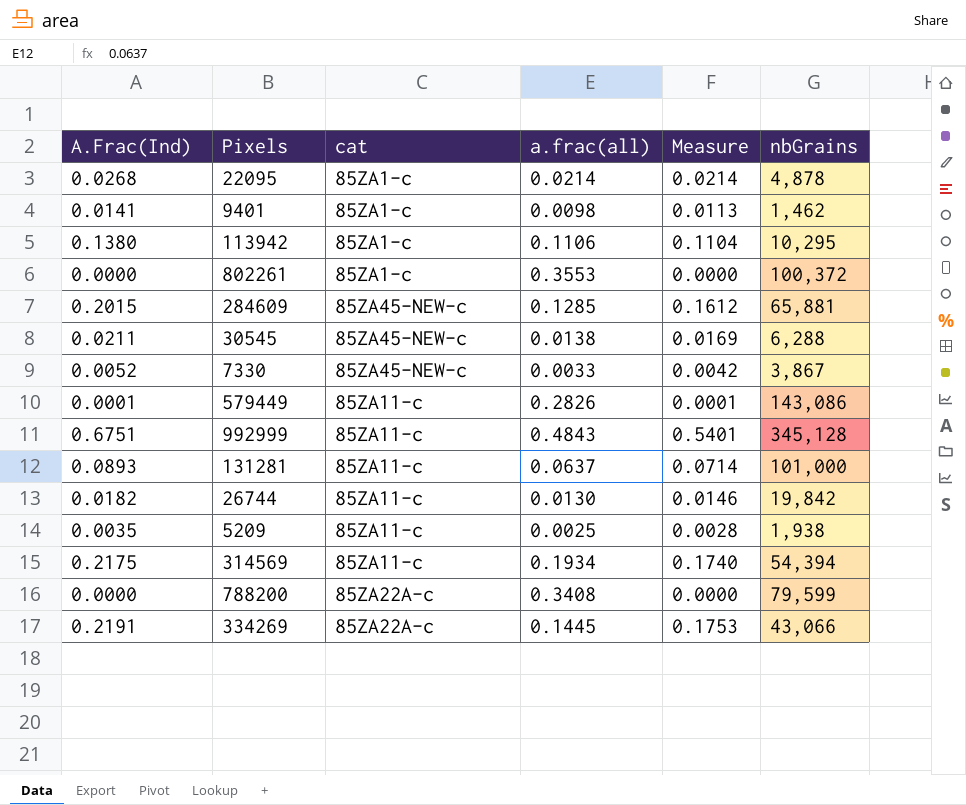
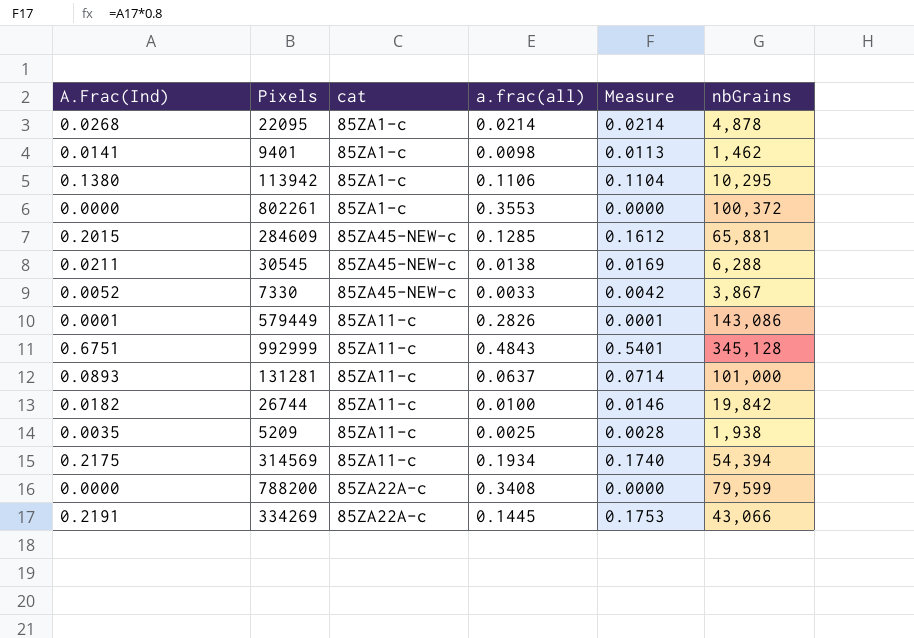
26744 | a.frac(all): 0.0130 -> 0.0100

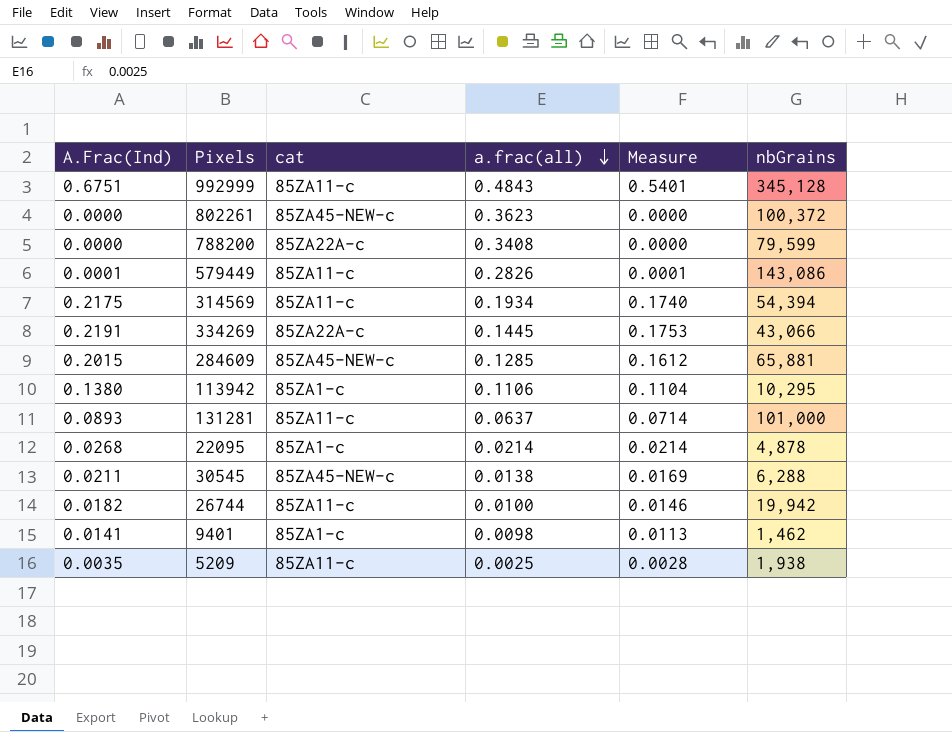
row order: none -> a.frac(all) descending
row 7330: 0.0052 | 85ZA45-NEW-c | 0.0033 | 0.0042 | 3,867 -> none
802261 | cat: 85ZA1-c -> 85ZA45-NEW-c
802261 | a.frac(all): 0.3553 -> 0.3623
26744 | nbGrains: 19,842 -> 19,942

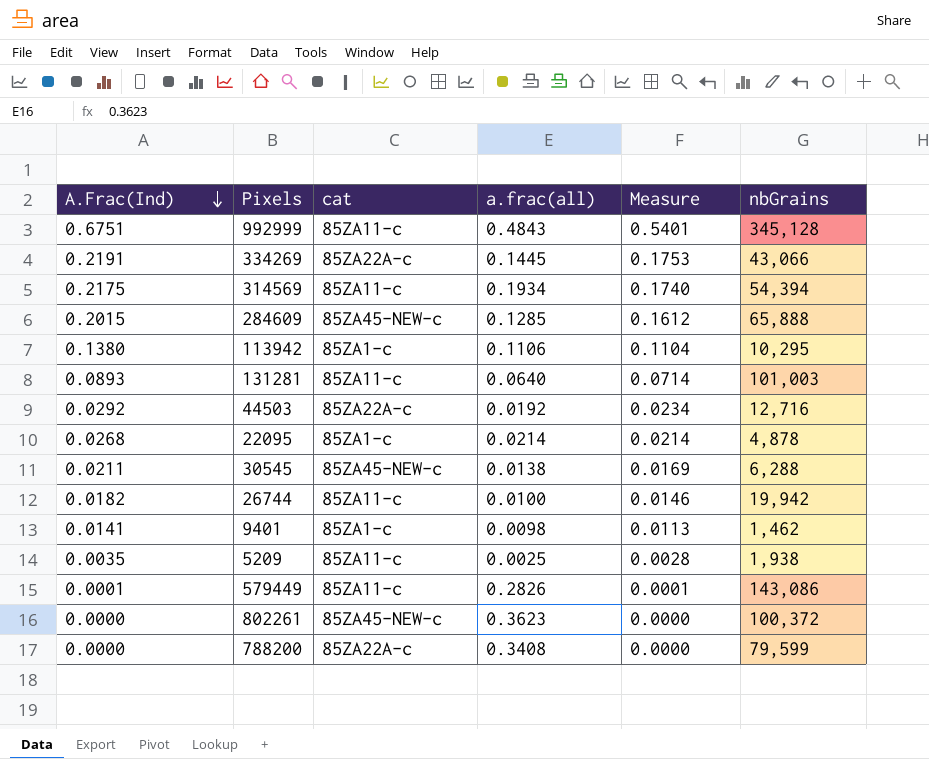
row order: a.frac(all) descending -> A.Frac(Ind) descending
284609 | nbGrains: 65,881 -> 65,888
131281 | a.frac(all): 0.0637 -> 0.0640
131281 | nbGrains: 101,000 -> 101,003
row 44503: none -> 0.0292 | 85ZA22A-c | 0.0192 | 0.0234 | 12,716

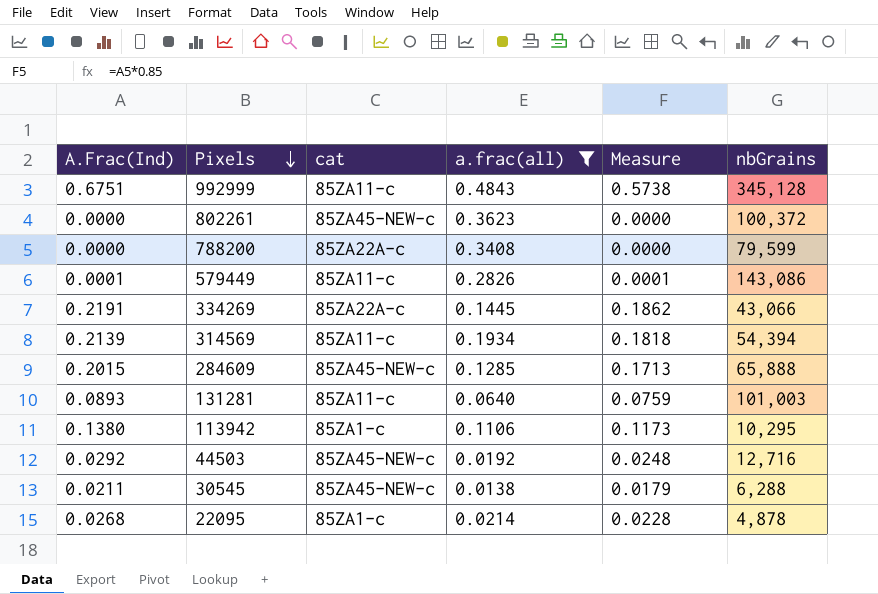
filter: none -> a.frac(all) >= 0.0138
row order: A.Frac(Ind) descending -> Pixels descending
column Measure | formula: [A.Frac(Ind)] * 0.8 -> [A.Frac(Ind)] * 0.85
314569 | A.Frac(Ind): 0.2175 -> 0.2139
44503 | cat: 85ZA22A-c -> 85ZA45-NEW-c

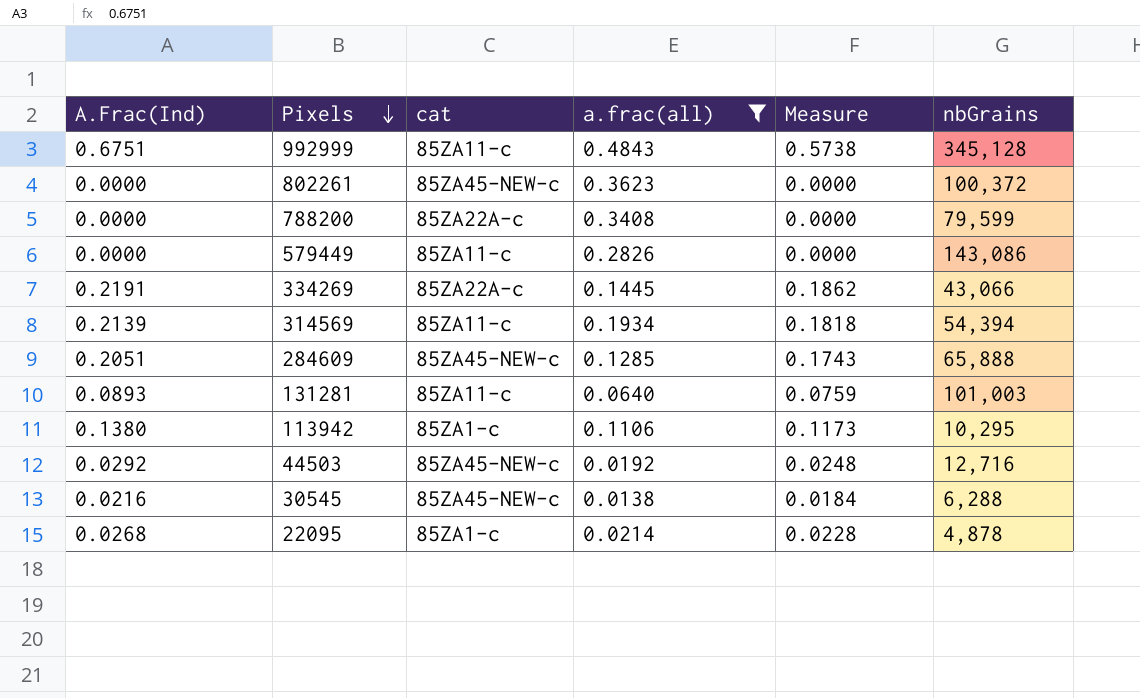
579449 | A.Frac(Ind): 0.0001 -> 0.0000
579449 | Measure: 0.0001 -> 0.0000
284609 | A.Frac(Ind): 0.2015 -> 0.2051
284609 | Measure: 0.1713 -> 0.1743
30545 | A.Frac(Ind): 0.0211 -> 0.0216
30545 | Measure: 0.0179 -> 0.0184

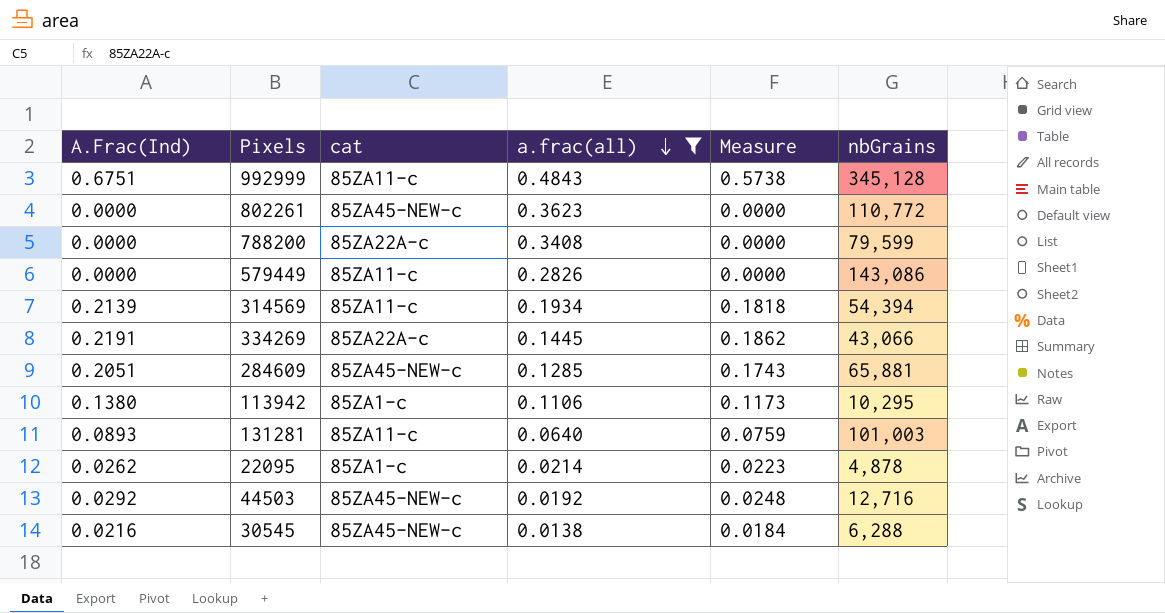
row order: Pixels descending -> a.frac(all) descending
802261 | nbGrains: 100,372 -> 110,772
284609 | nbGrains: 65,888 -> 65,881
22095 | A.Frac(Ind): 0.0268 -> 0.0262
22095 | Measure: 0.0228 -> 0.0223

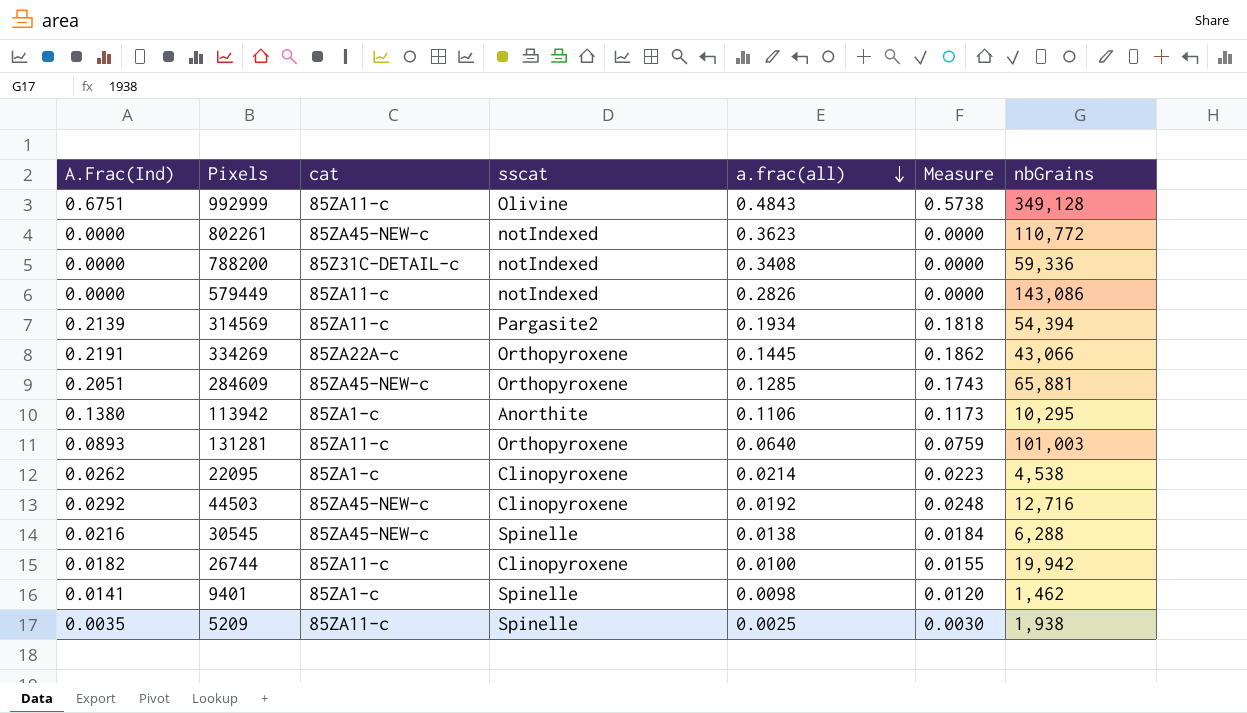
filter: a.frac(all) >= 0.0138 -> none
column sscat | position: none -> 4
992999 | nbGrains: 345,128 -> 349,128
788200 | cat: 85ZA22A-c -> 85Z31C-DETAIL-c
788200 | nbGrains: 79,599 -> 59,336
22095 | nbGrains: 4,878 -> 4,538

